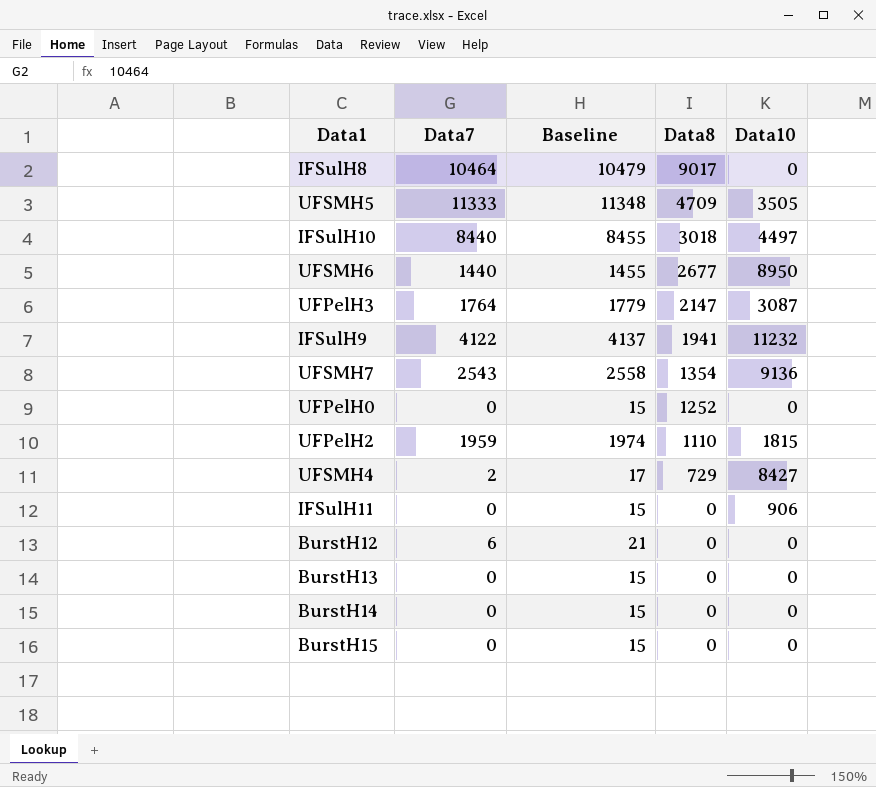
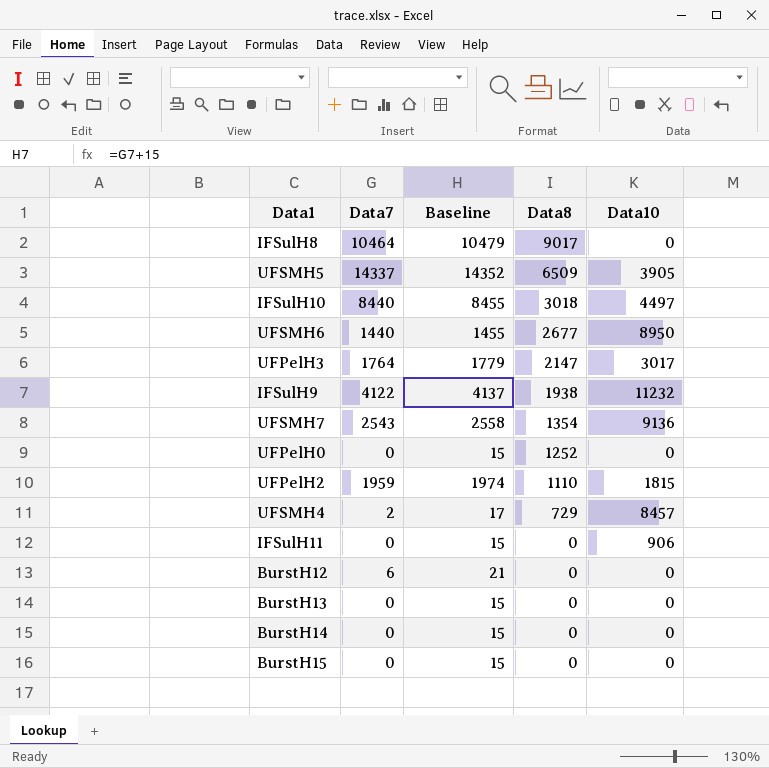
UFSMH5 | Data7: 11333 -> 14337
UFSMH5 | Baseline: 11348 -> 14352
UFSMH5 | Data8: 4709 -> 6509
UFSMH5 | Data10: 3505 -> 3905
UFPelH3 | Data10: 3087 -> 3017
IFSulH9 | Data8: 1941 -> 1938
UFSMH4 | Data10: 8427 -> 8457

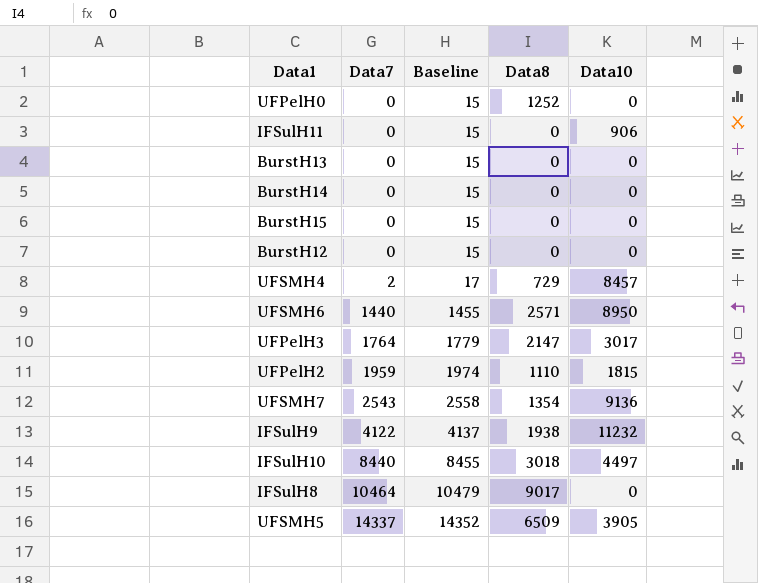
row order: Data8 descending -> Data7 ascending
BurstH12 | Data7: 6 -> 0
BurstH12 | Baseline: 21 -> 15
UFSMH6 | Data8: 2677 -> 2571

